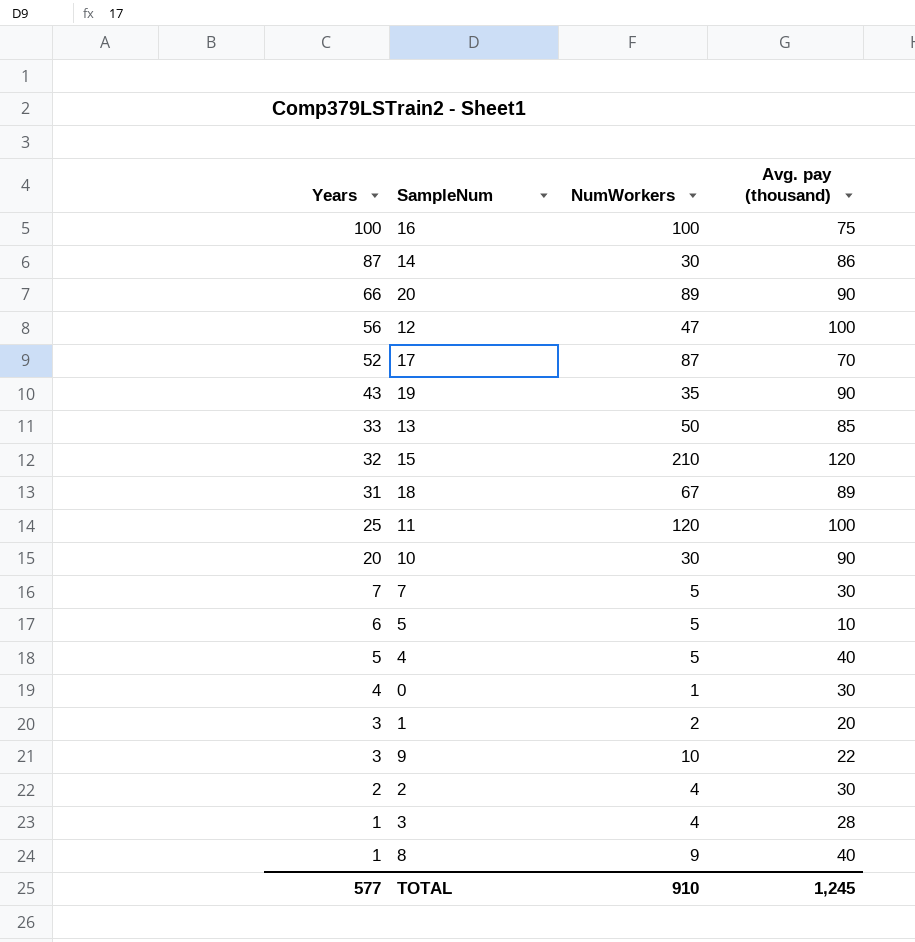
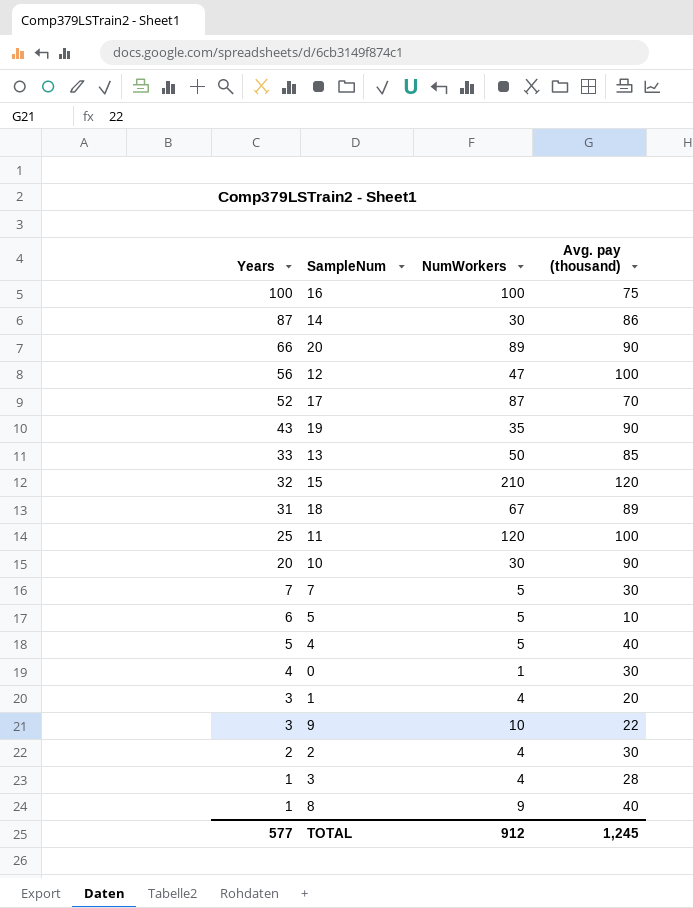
1 | NumWorkers: 2 -> 4
TOTAL | NumWorkers: 910 -> 912

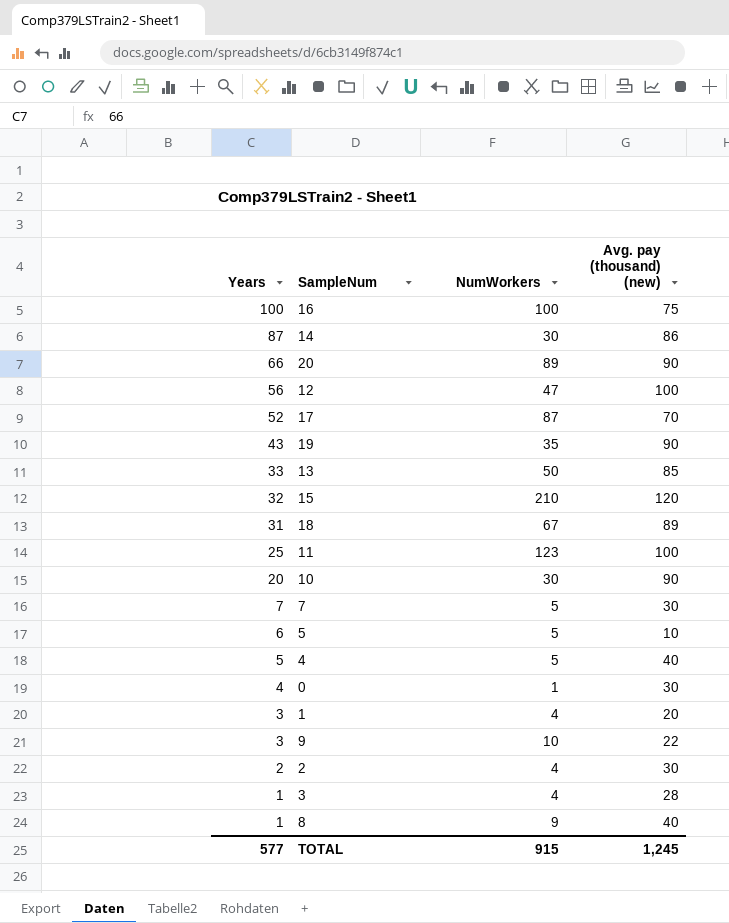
column name: Avg. pay (thousand) -> Avg. pay (thousand) (new)
11 | NumWorkers: 120 -> 123
TOTAL | NumWorkers: 912 -> 915

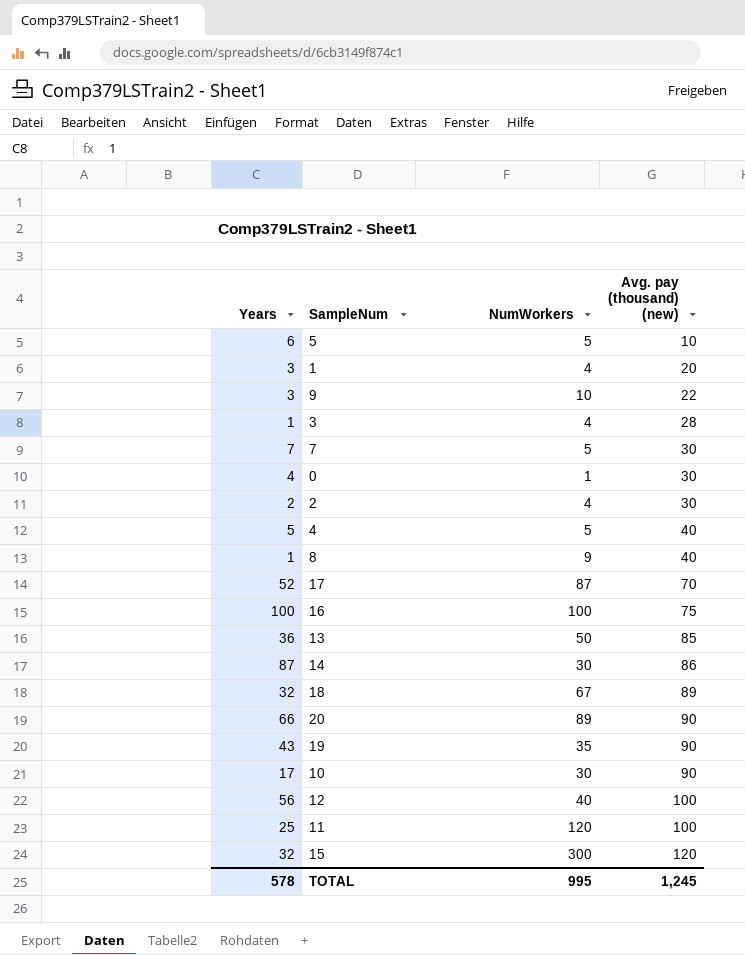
row order: Years descending -> Avg. pay (thousand) (new) ascending
13 | Years: 33 -> 36
18 | Years: 31 -> 32
10 | Years: 20 -> 17
12 | NumWorkers: 47 -> 40
11 | NumWorkers: 123 -> 120
15 | NumWorkers: 210 -> 300
TOTAL | Years: 577 -> 578
TOTAL | NumWorkers: 915 -> 995

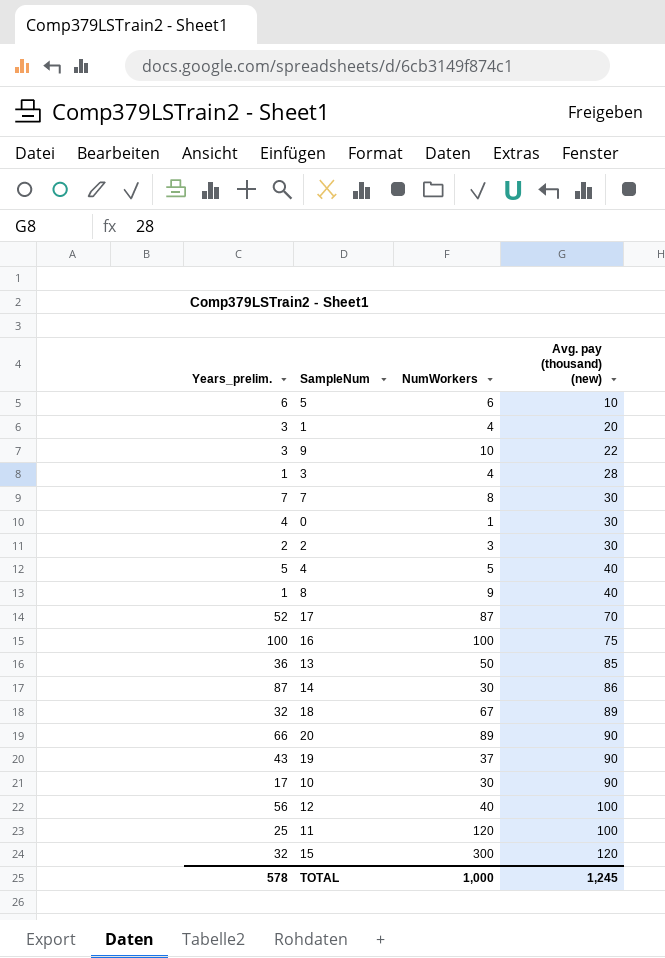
column name: Years -> Years_prelim.
5 | NumWorkers: 5 -> 6
7 | NumWorkers: 5 -> 8
2 | NumWorkers: 4 -> 3
19 | NumWorkers: 35 -> 37
TOTAL | NumWorkers: 995 -> 1,000

